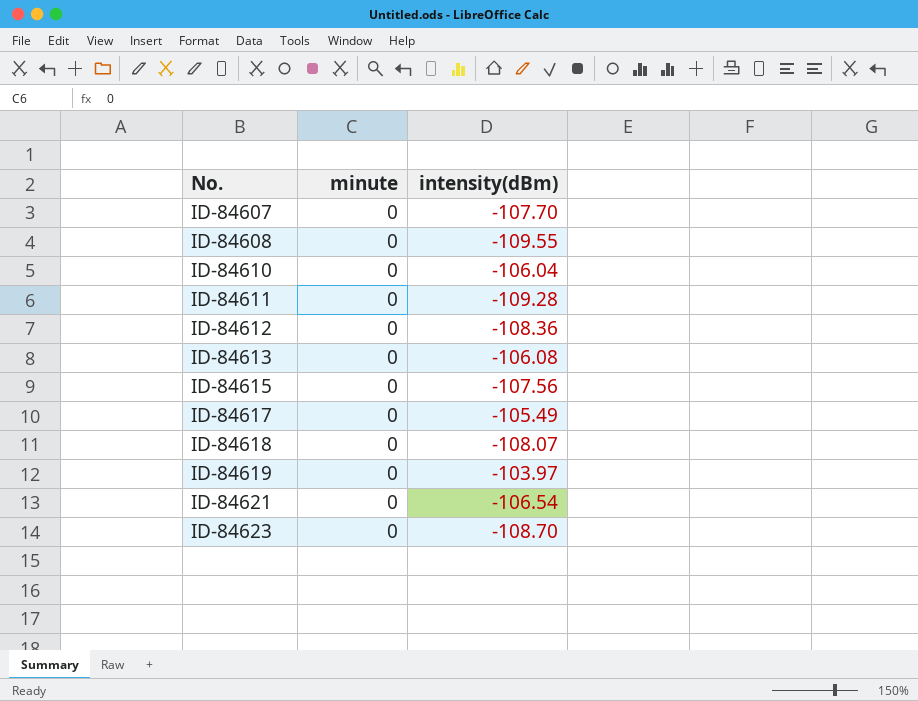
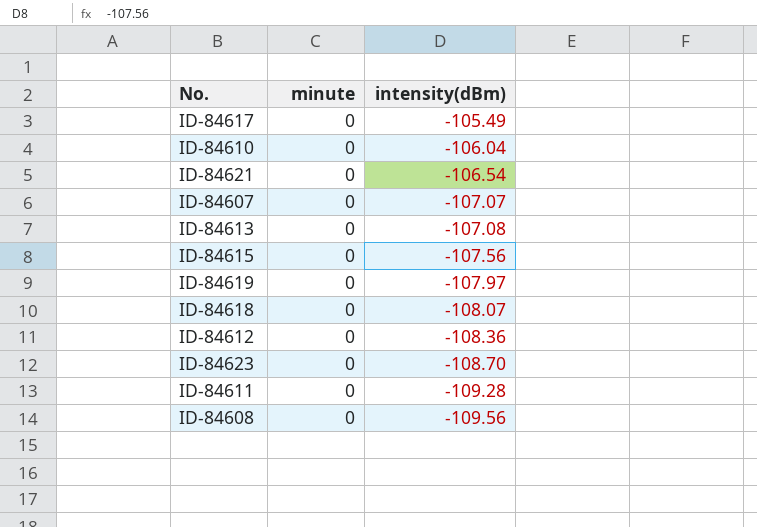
row order: No. ascending -> intensity(dBm) descending
ID-84607 | intensity(dBm): -107.70 -> -107.07
ID-84613 | intensity(dBm): -106.08 -> -107.08
ID-84619 | intensity(dBm): -103.97 -> -107.97
ID-84608 | intensity(dBm): -109.55 -> -109.56

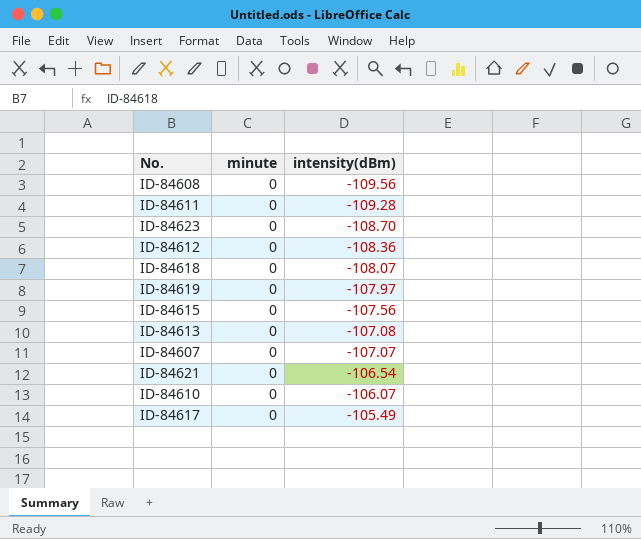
row order: intensity(dBm) descending -> intensity(dBm) ascending
ID-84610 | intensity(dBm): -106.04 -> -106.07

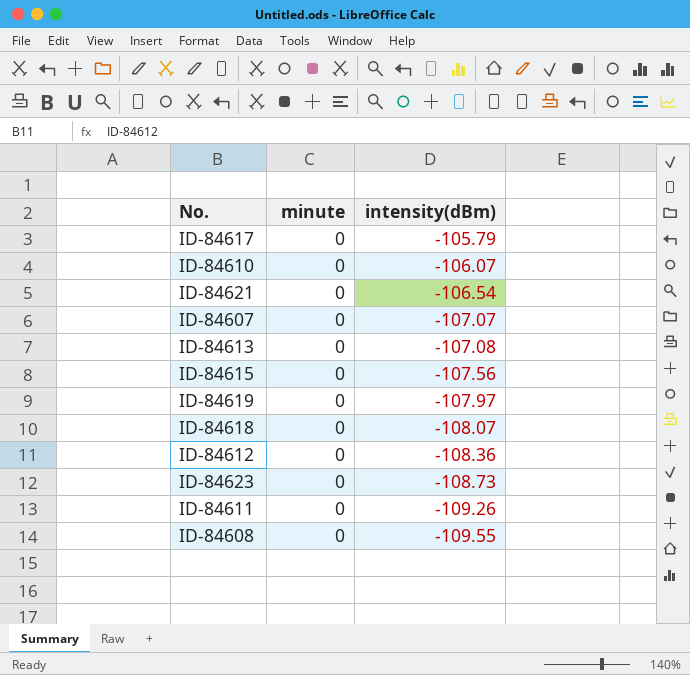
row order: intensity(dBm) ascending -> intensity(dBm) descending
ID-84617 | intensity(dBm): -105.49 -> -105.79
ID-84623 | intensity(dBm): -108.70 -> -108.73
ID-84611 | intensity(dBm): -109.28 -> -109.26
ID-84608 | intensity(dBm): -109.56 -> -109.55

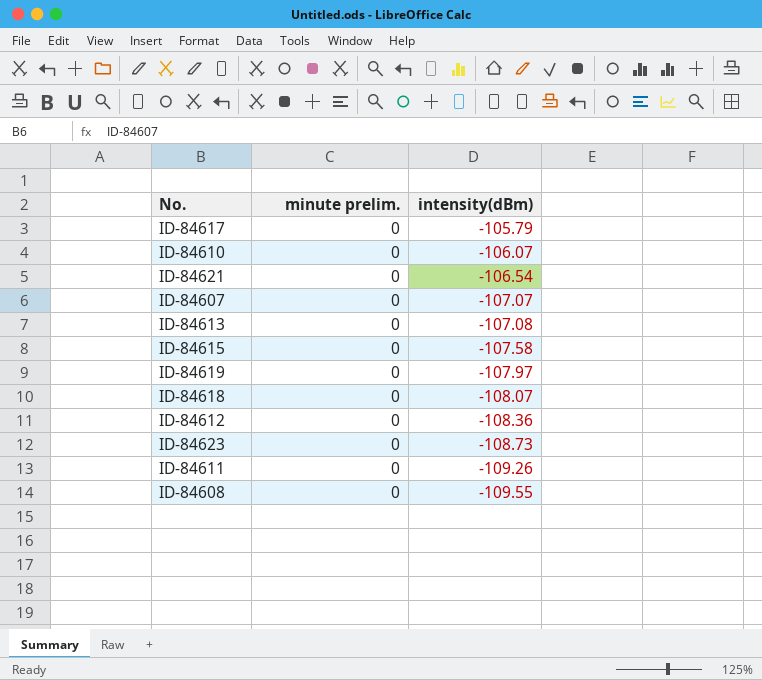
column name: minute -> minute prelim.
ID-84615 | intensity(dBm): -107.56 -> -107.58

